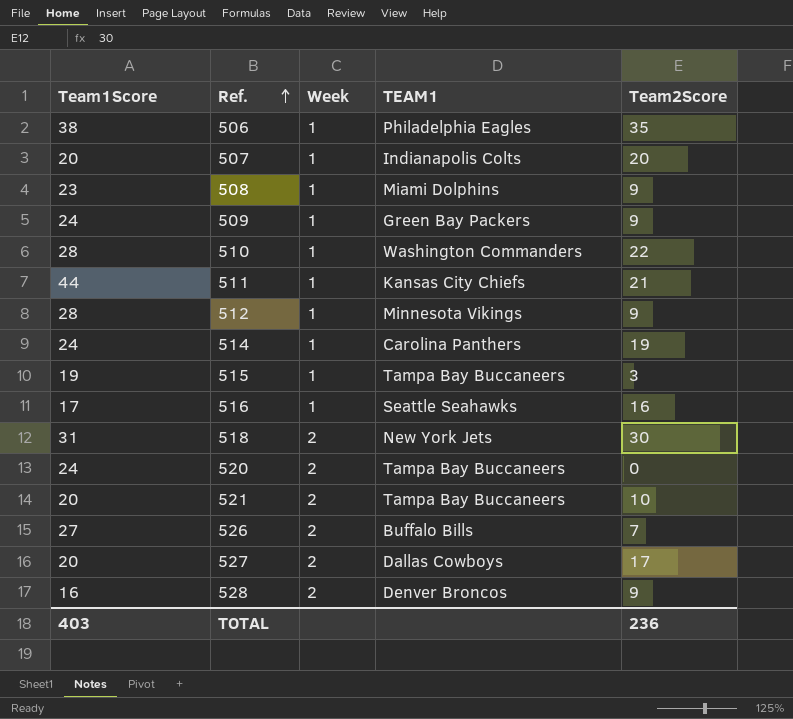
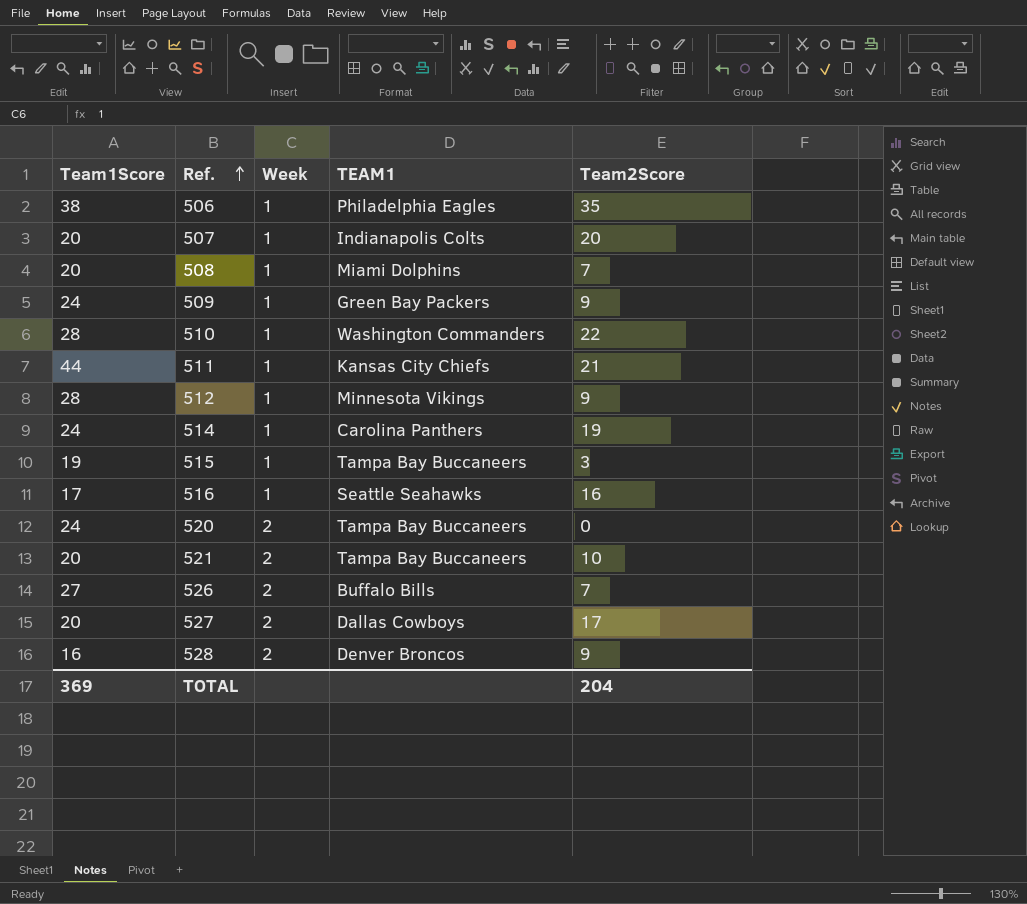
row 518: 31 | 2 | New York Jets | 30 -> none
508 | Team1Score: 23 -> 20
508 | Team2Score: 9 -> 7
TOTAL | Team1Score: 403 -> 369
TOTAL | Team2Score: 236 -> 204

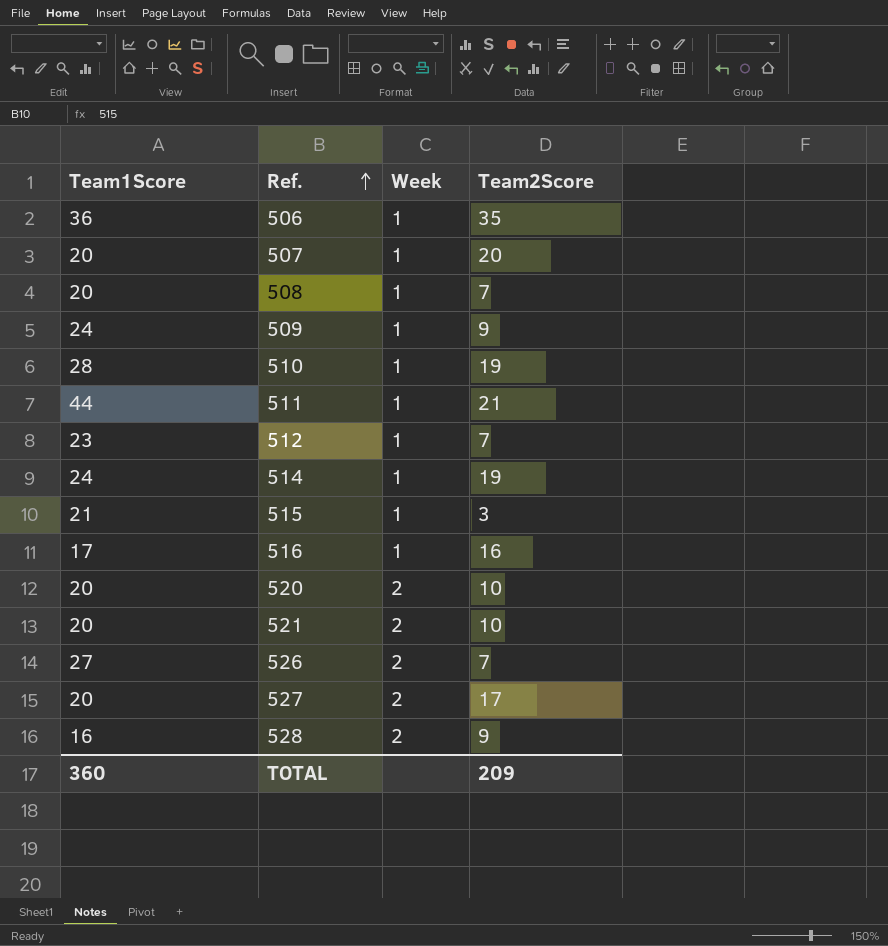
column TEAM1 | position: 4 -> none
506 | Team1Score: 38 -> 36
510 | Team2Score: 22 -> 19
512 | Team1Score: 28 -> 23
512 | Team2Score: 9 -> 7
515 | Team1Score: 19 -> 21
520 | Team1Score: 24 -> 20
520 | Team2Score: 0 -> 10
TOTAL | Team1Score: 369 -> 360
TOTAL | Team2Score: 204 -> 209

